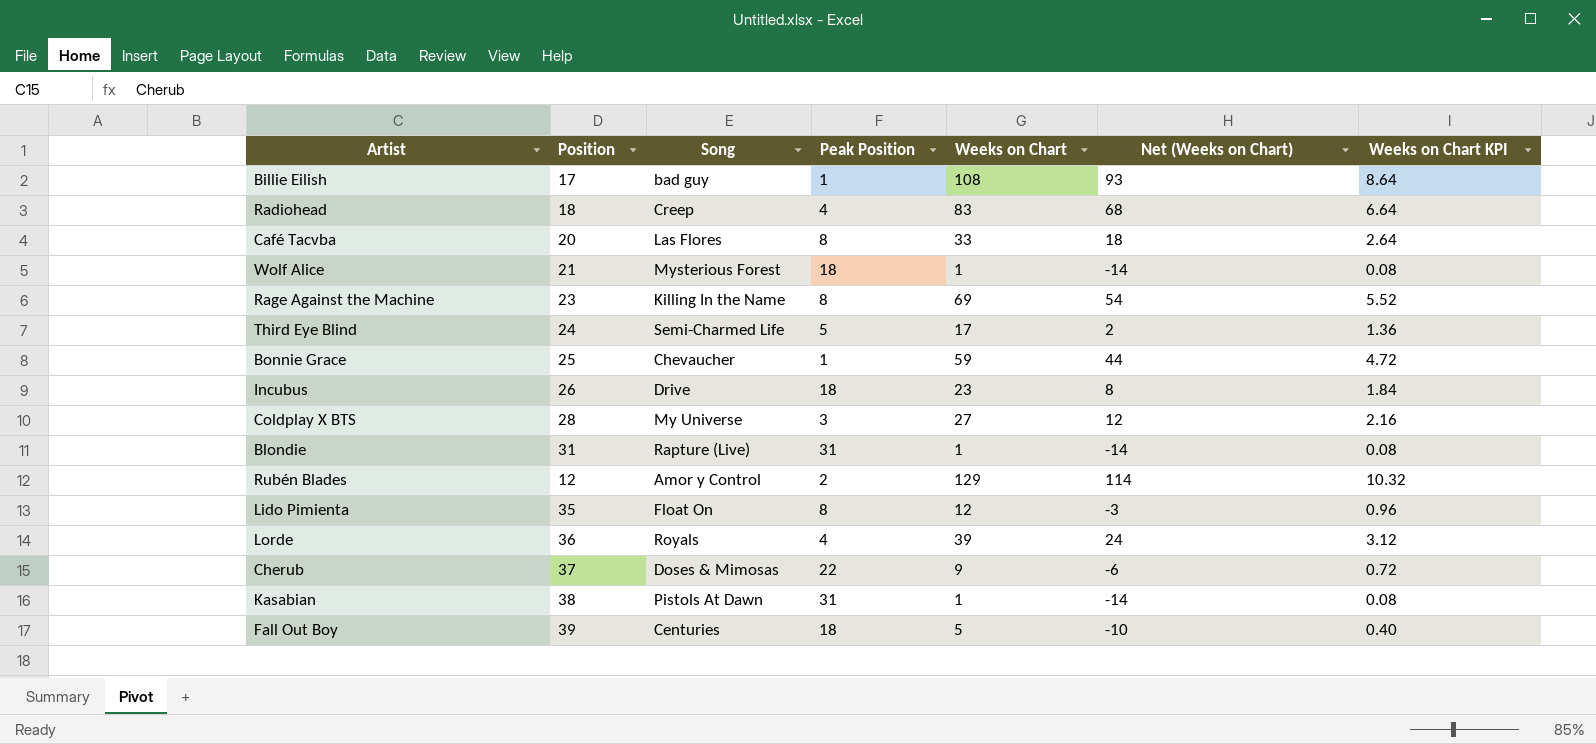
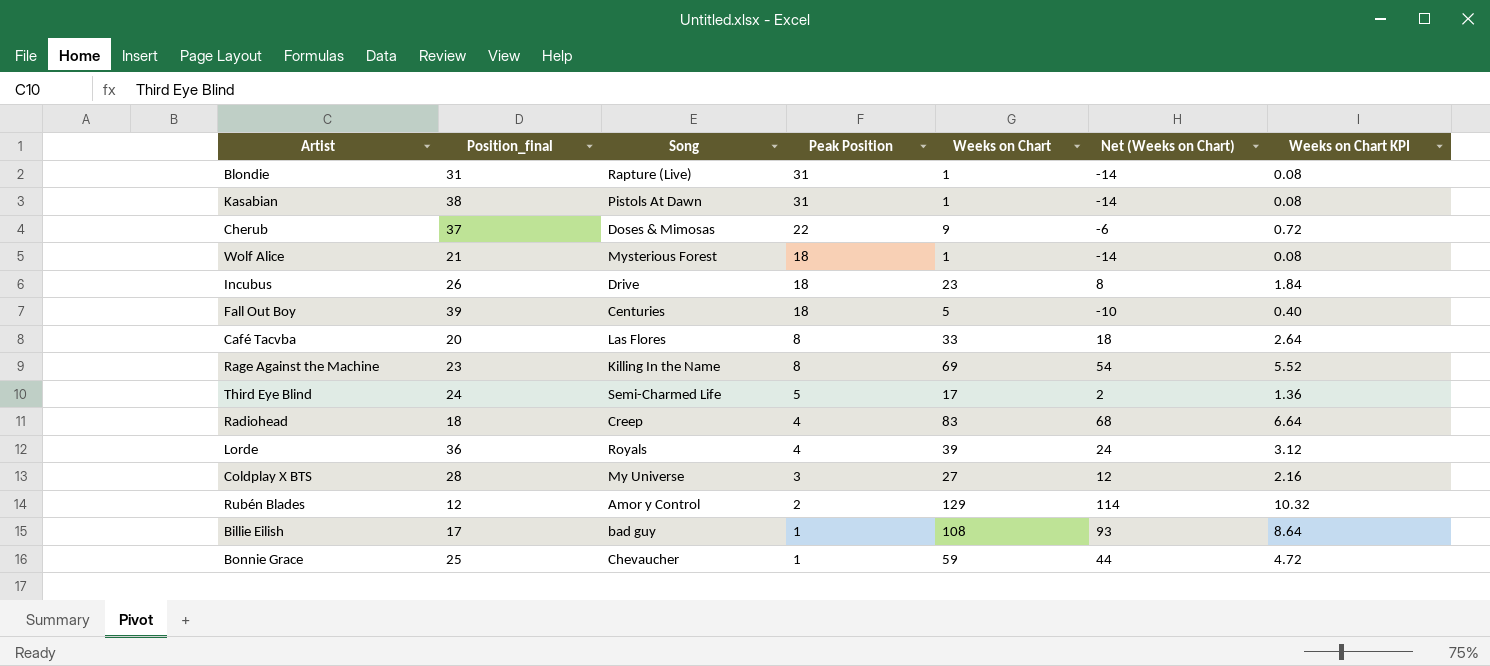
row order: none -> Peak Position descending
column name: Position -> Position_final
row Lido Pimienta: 35 | Float On | 8 | 12 | -3 | 0.96 -> none

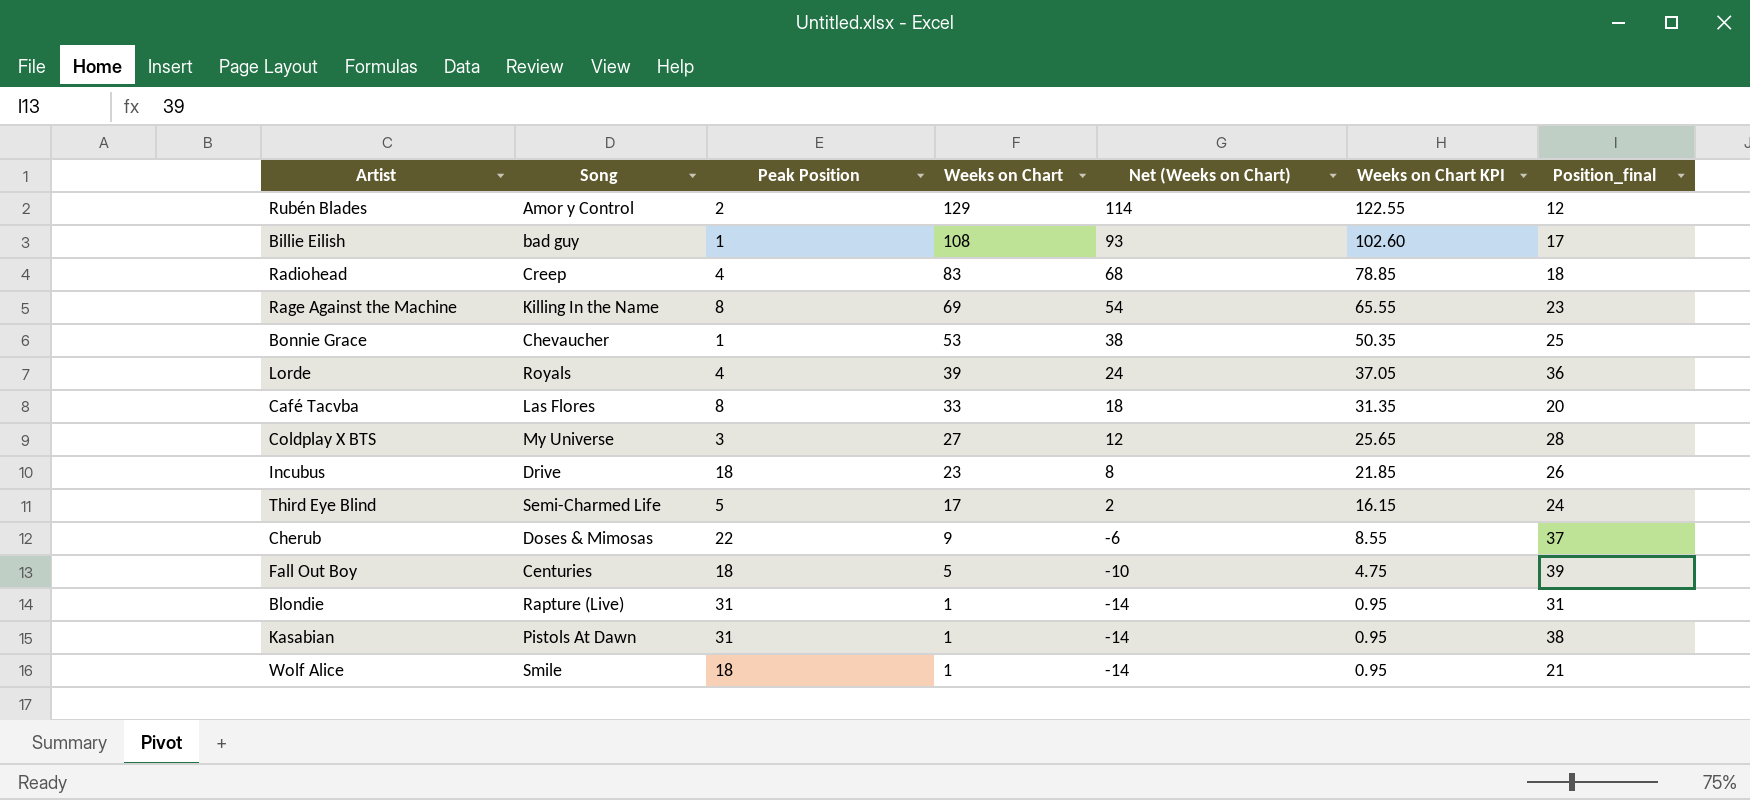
row order: Peak Position descending -> Weeks on Chart descending
column Weeks on Chart KPI | formula: [Weeks on Chart] * 0.08 -> [Weeks on Chart] * 0.95
column Position_final | position: 2 -> 7
Bonnie Grace | Weeks on Chart: 59 -> 53
Bonnie Grace | Net (Weeks on Chart): 44 -> 38
Wolf Alice | Song: Mysterious Forest -> Smile

